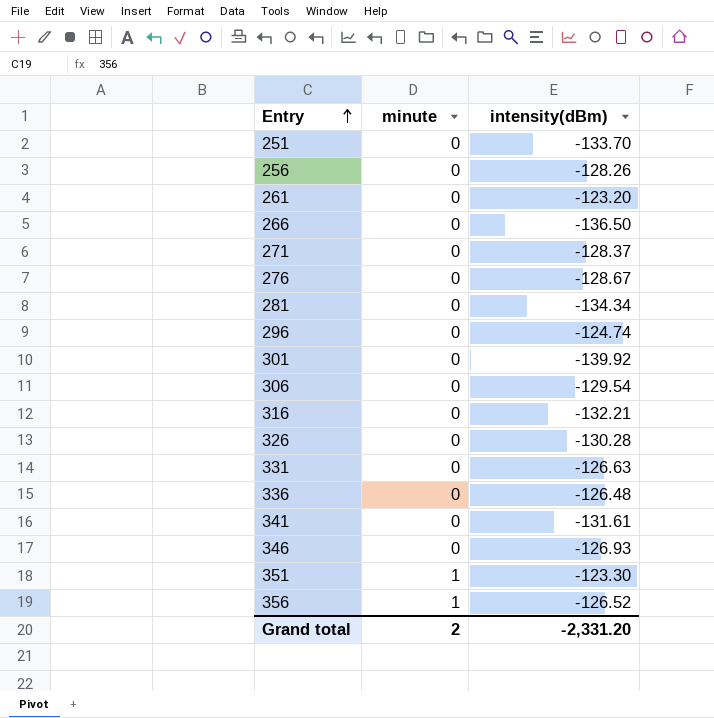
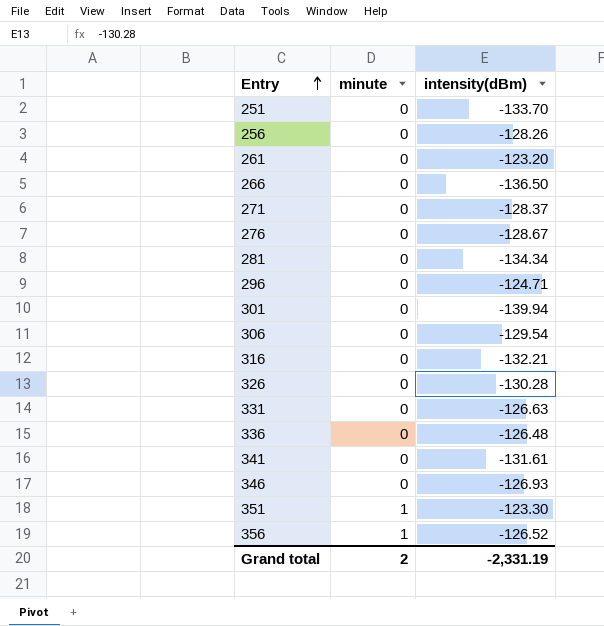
296 | intensity(dBm): -124.74 -> -124.71
301 | intensity(dBm): -139.92 -> -139.94
Grand total | intensity(dBm): -2,331.20 -> -2,331.19

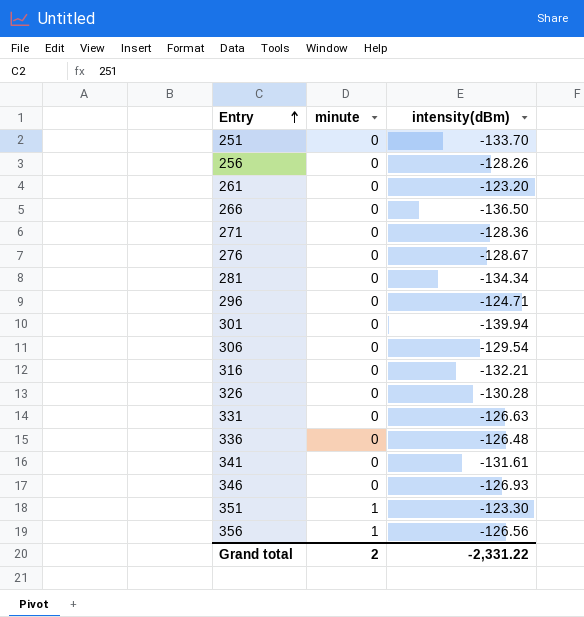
271 | intensity(dBm): -128.37 -> -128.36
356 | intensity(dBm): -126.52 -> -126.56
Grand total | intensity(dBm): -2,331.19 -> -2,331.22

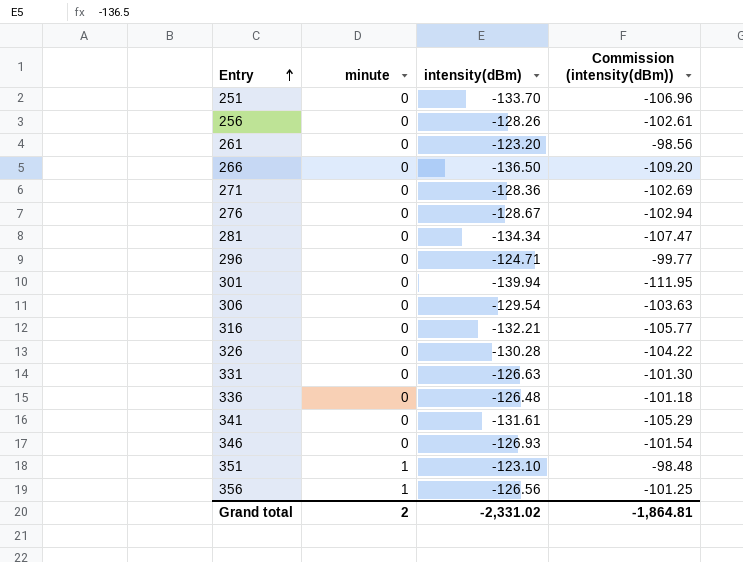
column Commission (intensity(dBm)) | formula: none -> [intensity(dBm)] * 0.8
351 | intensity(dBm): -123.30 -> -123.10
Grand total | intensity(dBm): -2,331.22 -> -2,331.02

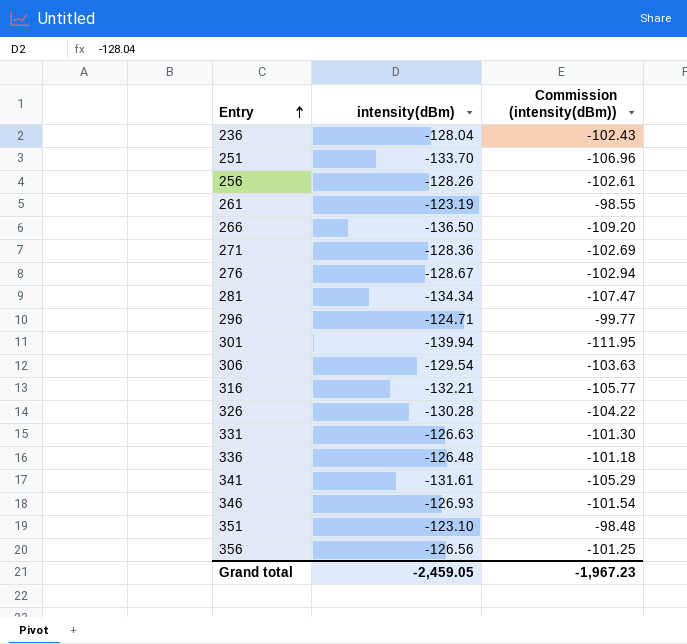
column minute | position: 2 -> none
row 236: none -> -128.04 | -102.43
261 | intensity(dBm): -123.20 -> -123.19
261 | Commission (intensity(dBm)): -98.56 -> -98.55
Grand total | intensity(dBm): -2,331.02 -> -2,459.05
Grand total | Commission (intensity(dBm)): -1,864.81 -> -1,967.23

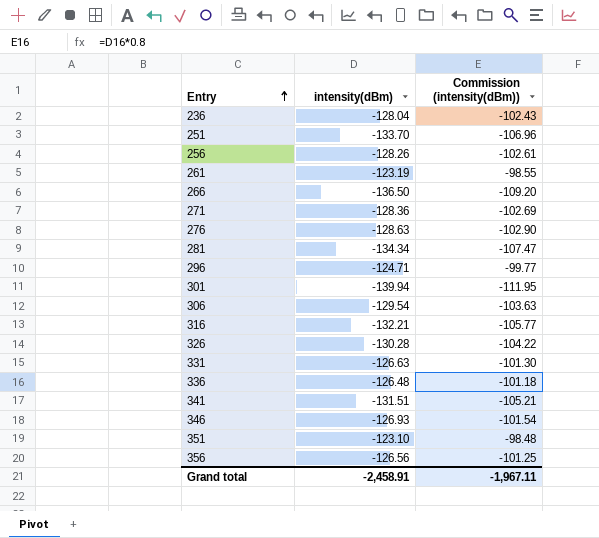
276 | intensity(dBm): -128.67 -> -128.63
276 | Commission (intensity(dBm)): -102.94 -> -102.90
341 | intensity(dBm): -131.61 -> -131.51
341 | Commission (intensity(dBm)): -105.29 -> -105.21
Grand total | intensity(dBm): -2,459.05 -> -2,458.91
Grand total | Commission (intensity(dBm)): -1,967.23 -> -1,967.11

